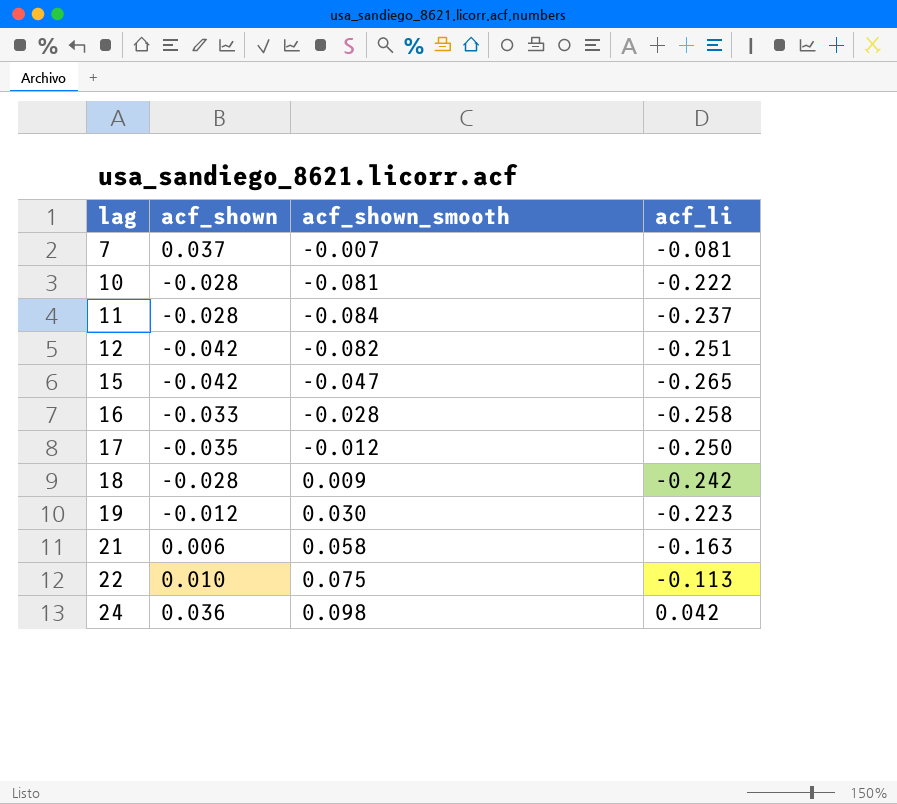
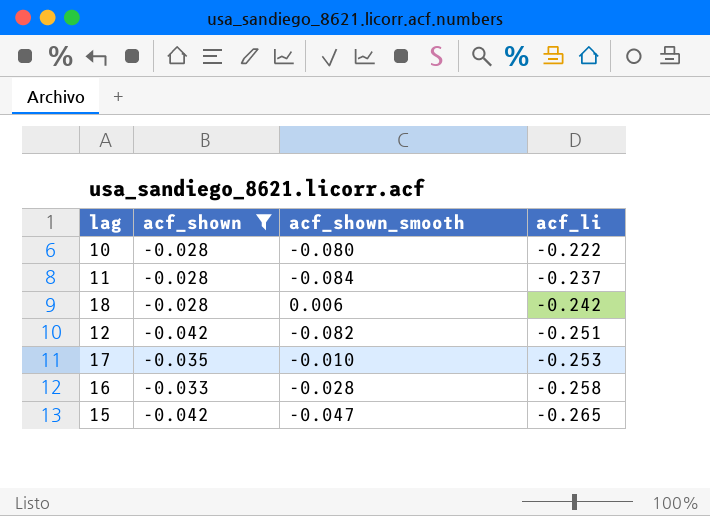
filter: none -> acf_shown <= -0.028
row order: lag ascending -> acf_li descending
10 | acf_shown_smooth: -0.081 -> -0.080
18 | acf_shown_smooth: 0.009 -> 0.006
17 | acf_shown_smooth: -0.012 -> -0.010
17 | acf_li: -0.250 -> -0.253

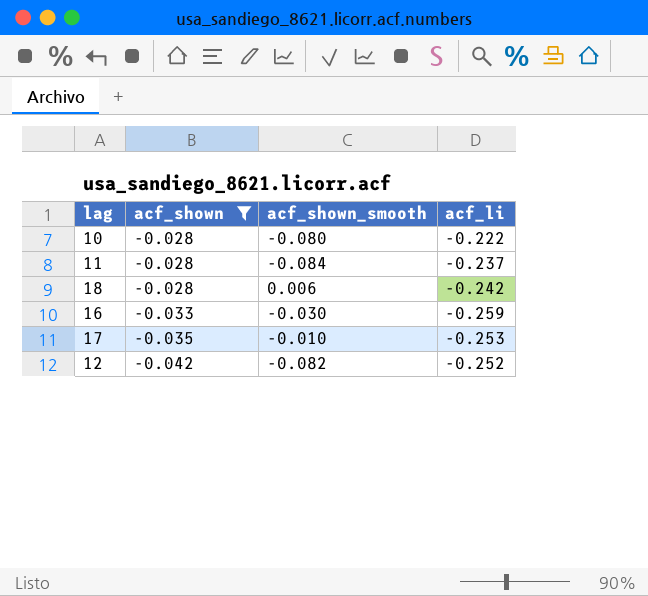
row order: acf_li descending -> acf_shown descending
row 15: -0.042 | -0.047 | -0.265 -> none
16 | acf_shown_smooth: -0.028 -> -0.030
16 | acf_li: -0.258 -> -0.259
12 | acf_li: -0.251 -> -0.252

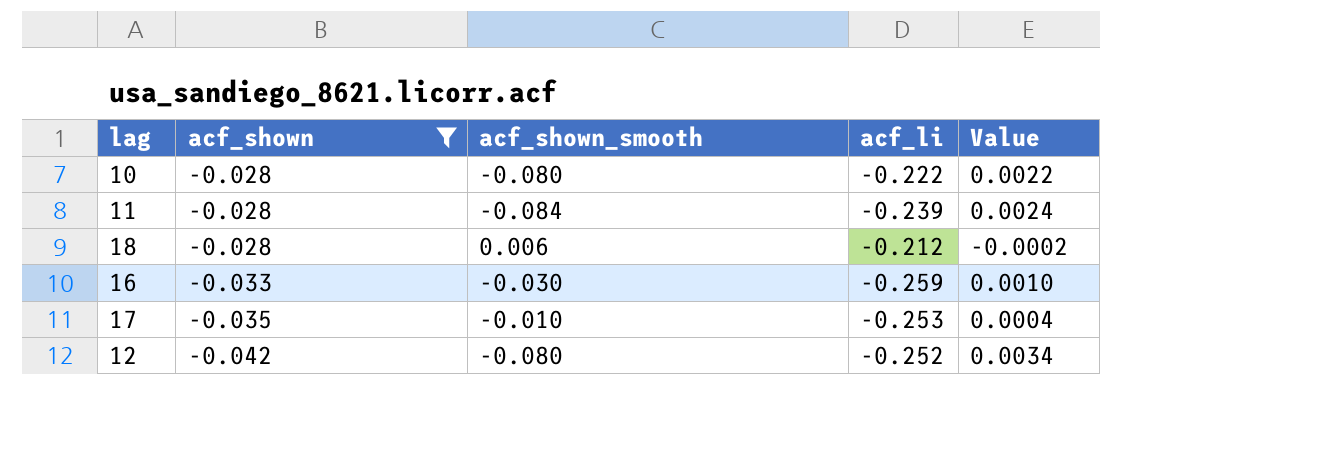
column Value | formula: none -> [acf_shown] * [acf_shown_smooth]
11 | acf_li: -0.237 -> -0.239
18 | acf_li: -0.242 -> -0.212
12 | acf_shown_smooth: -0.082 -> -0.080

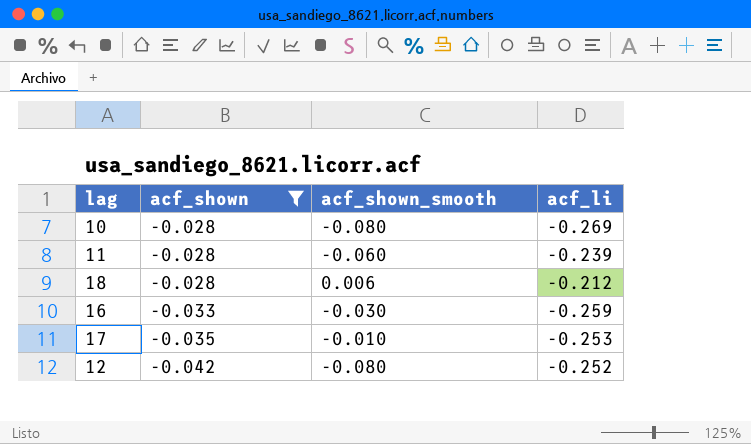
column Value | formula: [acf_shown] * [acf_shown_smooth] -> none
10 | acf_li: -0.222 -> -0.269
11 | acf_shown_smooth: -0.084 -> -0.060

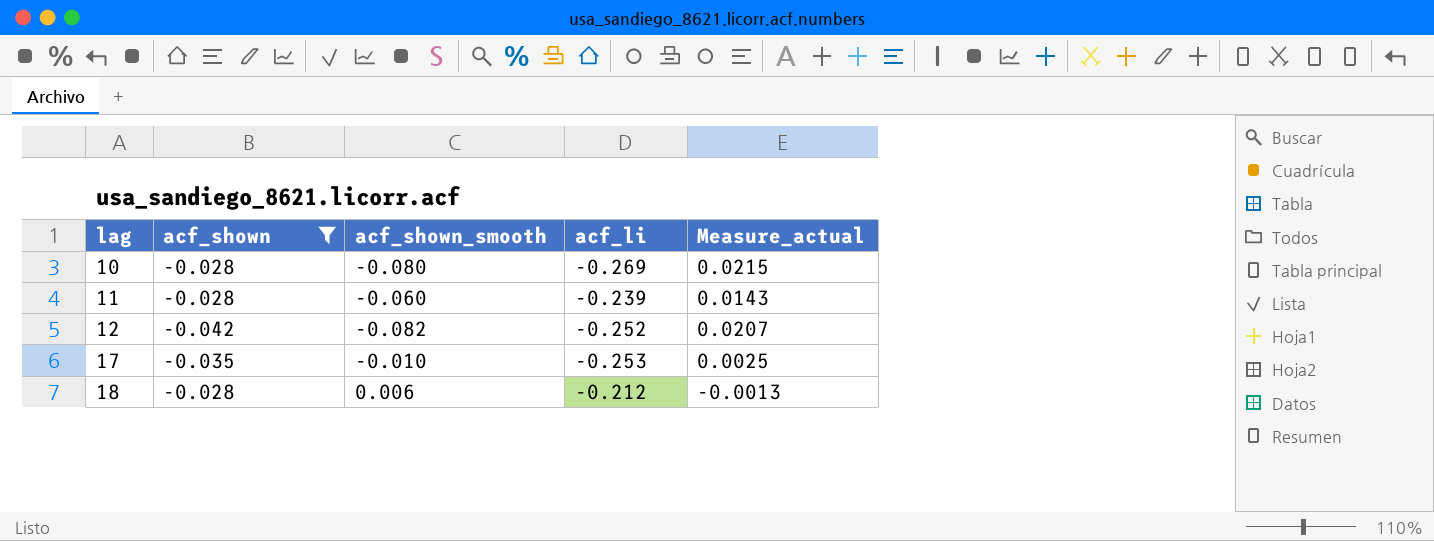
row order: acf_shown descending -> lag ascending
column Measure_actual | formula: none -> [acf_shown_smooth] * [acf_li]
row 16: -0.033 | -0.030 | -0.259 -> none
12 | acf_shown_smooth: -0.080 -> -0.082

